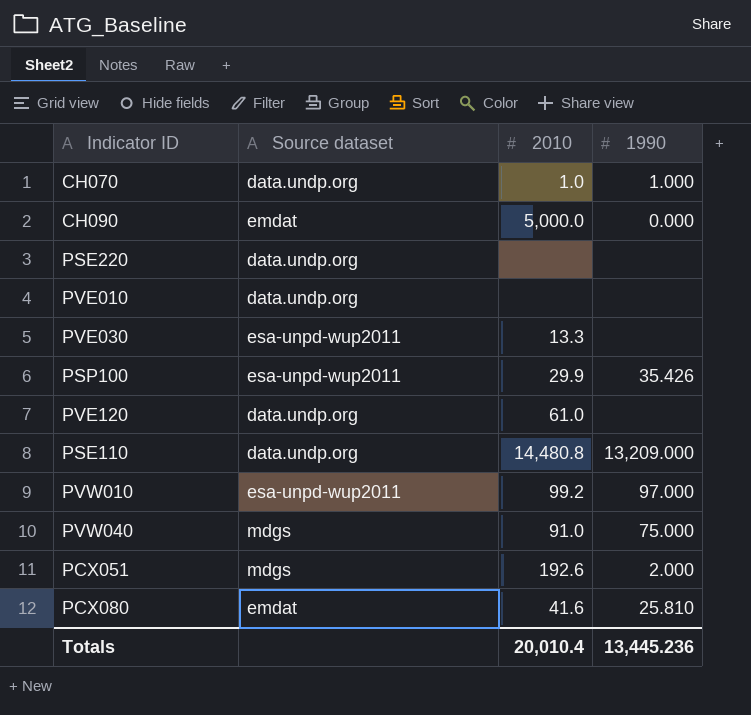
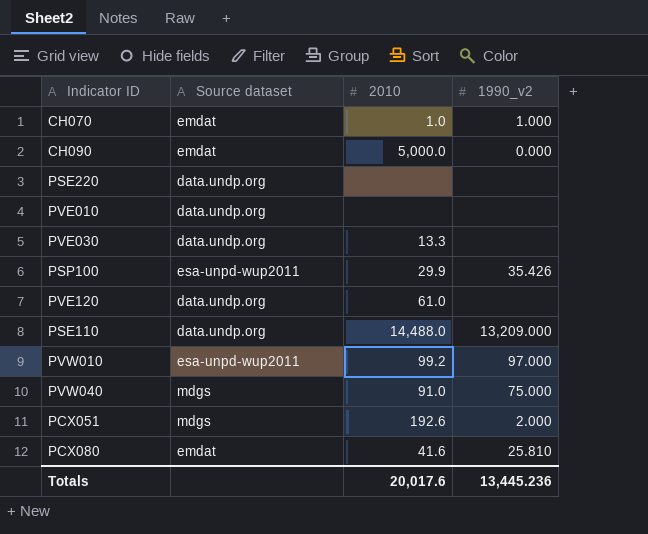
column name: 1990 -> 1990_v2
CH070 | Source dataset: data.undp.org -> emdat
PVE030 | Source dataset: esa-unpd-wup2011 -> data.undp.org
PSE110 | 2010: 14,480.8 -> 14,488.0
Totals | 2010: 20,010.4 -> 20,017.6

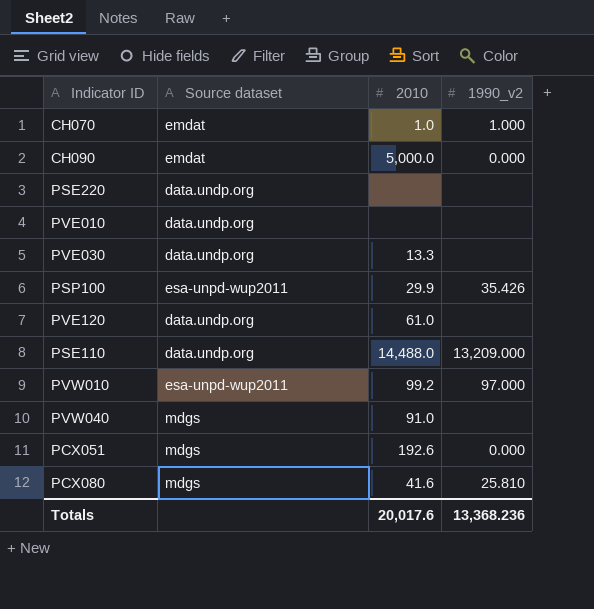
PVW040 | 1990_v2: 75.000 -> none
PCX051 | 1990_v2: 2.000 -> 0.000
PCX080 | Source dataset: emdat -> mdgs
Totals | 1990_v2: 13,445.236 -> 13,368.236

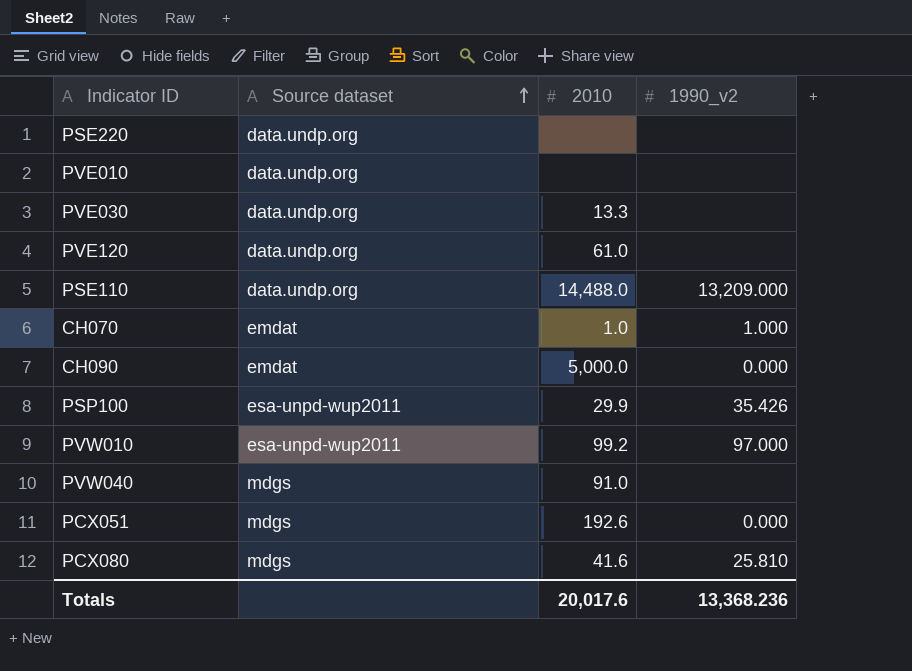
row order: none -> Source dataset ascending

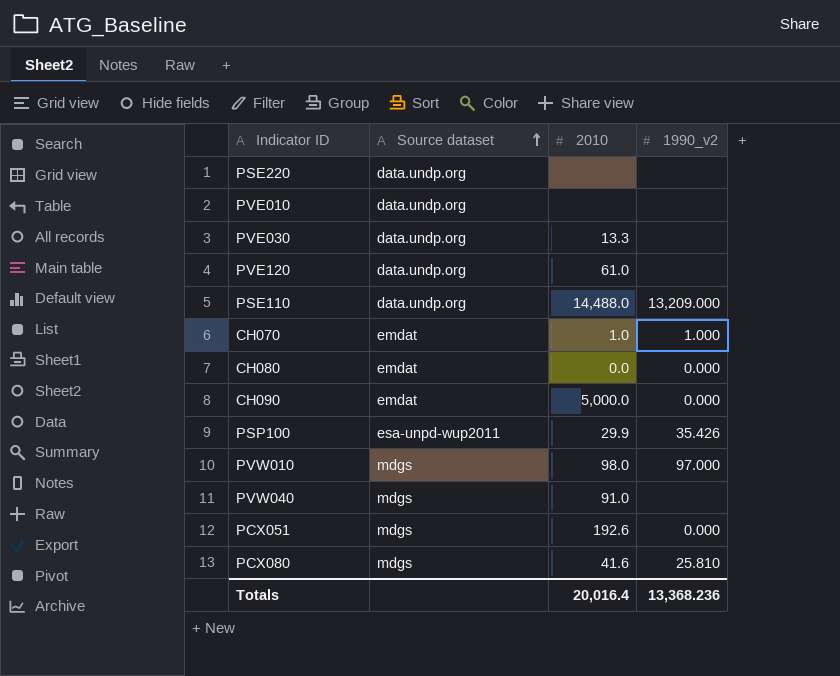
row CH080: none -> emdat | 0.0 | 0.000
PVW010 | Source dataset: esa-unpd-wup2011 -> mdgs
PVW010 | 2010: 99.2 -> 98.0
Totals | 2010: 20,017.6 -> 20,016.4

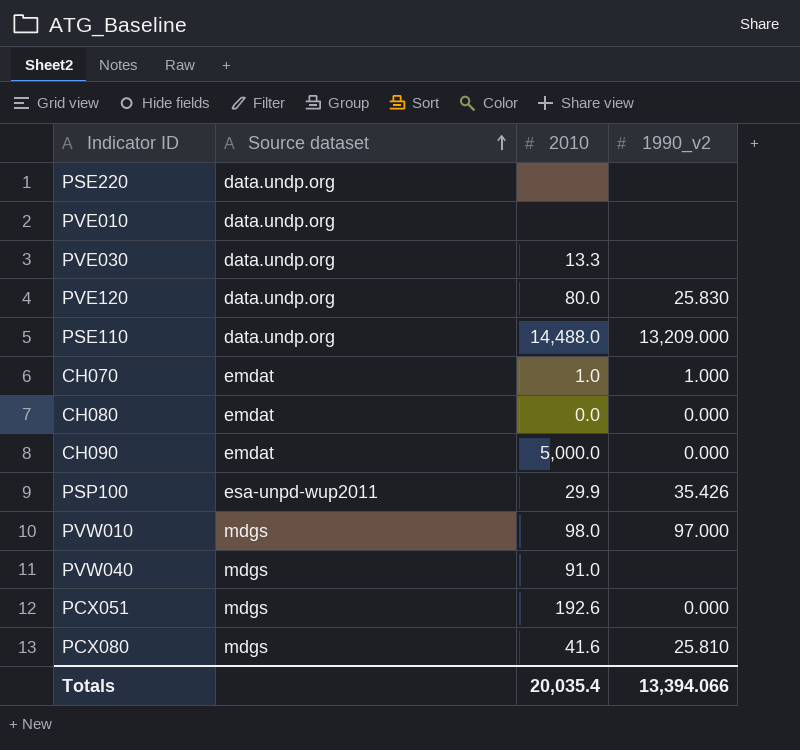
PVE120 | 2010: 61.0 -> 80.0
PVE120 | 1990_v2: none -> 25.830
Totals | 2010: 20,016.4 -> 20,035.4
Totals | 1990_v2: 13,368.236 -> 13,394.066

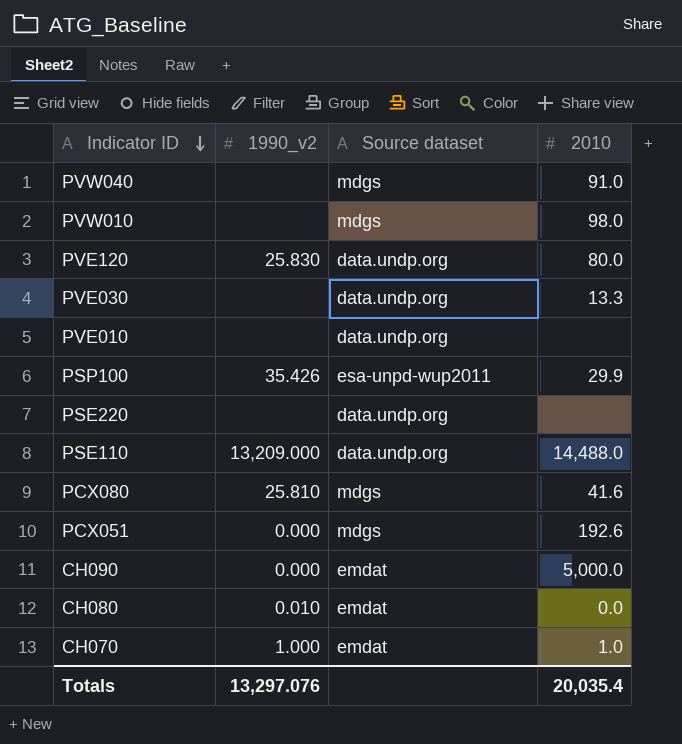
row order: Source dataset ascending -> Indicator ID descending
column 1990_v2 | position: 4 -> 2
PVW010 | 1990_v2: 97.000 -> none
CH080 | 1990_v2: 0.000 -> 0.010
Totals | 1990_v2: 13,394.066 -> 13,297.076

